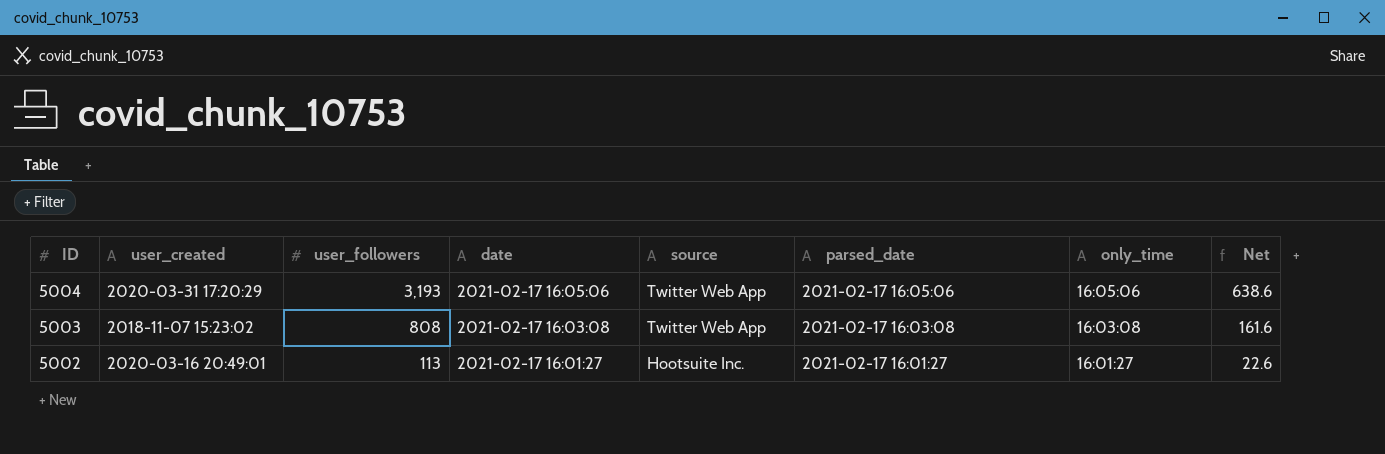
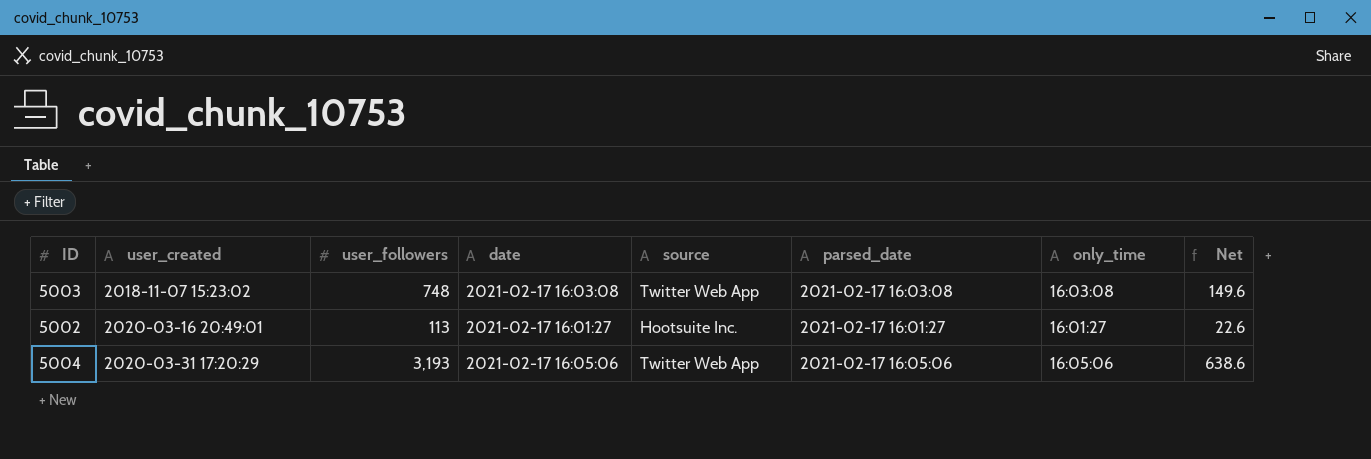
row order: ID descending -> user_created ascending
5003 | user_followers: 808 -> 748
5003 | Net: 161.6 -> 149.6

